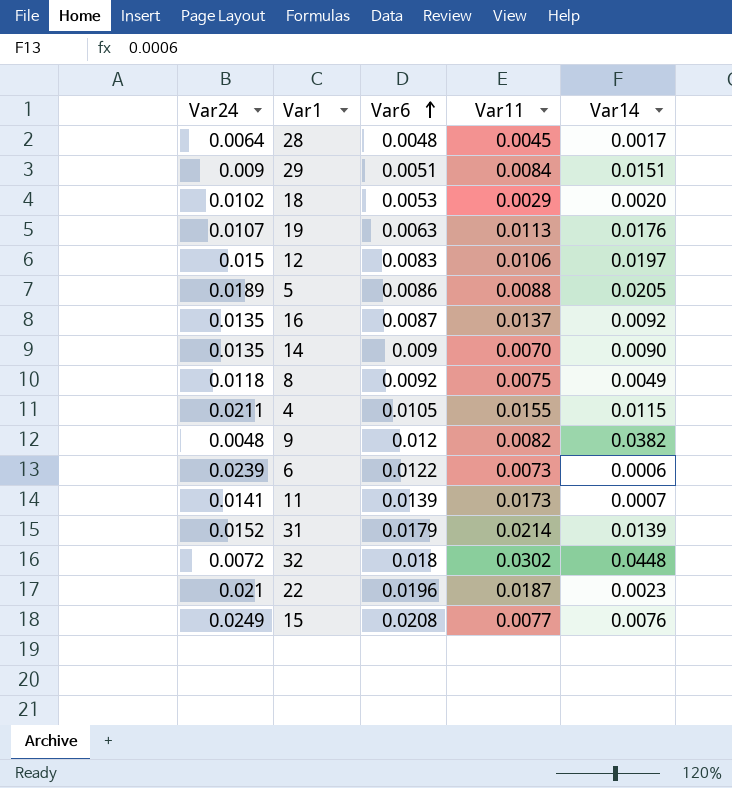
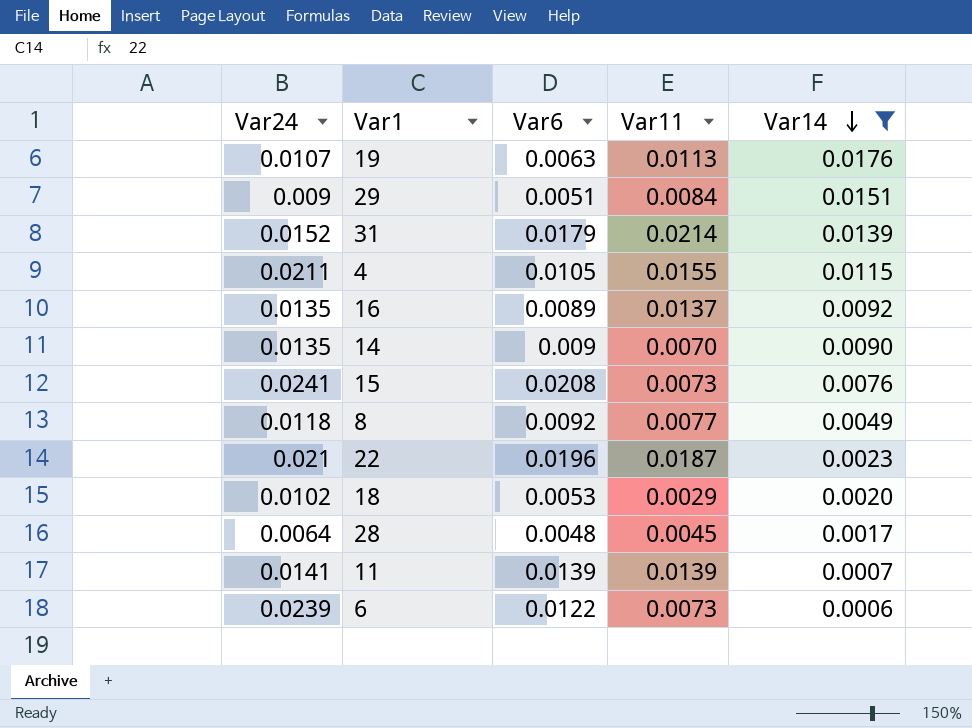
filter: none -> Var14 <= 0.0176
row order: Var6 ascending -> Var14 descending
16 | Var6: 0.0087 -> 0.0089
15 | Var24: 0.0249 -> 0.0241
15 | Var11: 0.0077 -> 0.0073
8 | Var11: 0.0075 -> 0.0077
11 | Var11: 0.0173 -> 0.0139

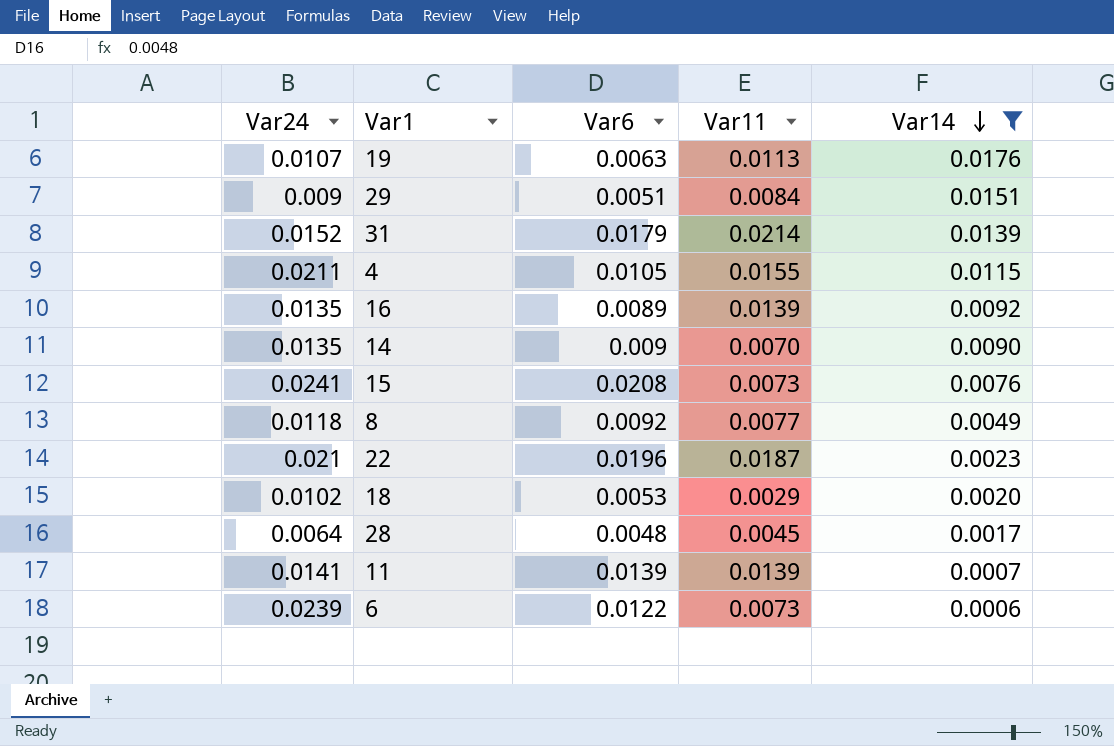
16 | Var11: 0.0137 -> 0.0139

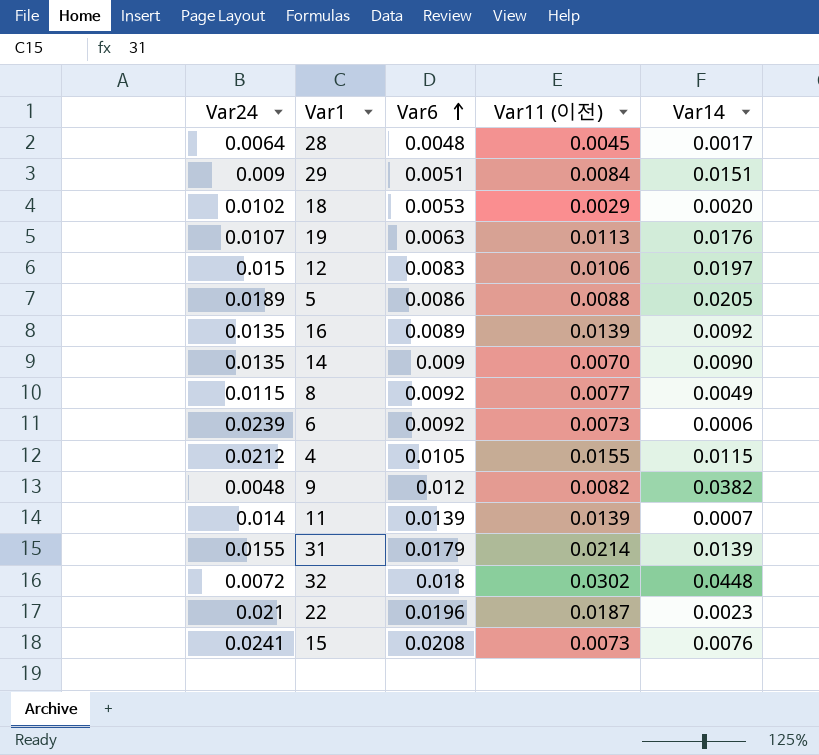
filter: Var14 <= 0.0176 -> none
row order: Var14 descending -> Var6 ascending
column name: Var11 -> Var11 (이전)
8 | Var24: 0.0118 -> 0.0115
6 | Var6: 0.0122 -> 0.0092
4 | Var24: 0.0211 -> 0.0212
11 | Var24: 0.0141 -> 0.014
31 | Var24: 0.0152 -> 0.0155

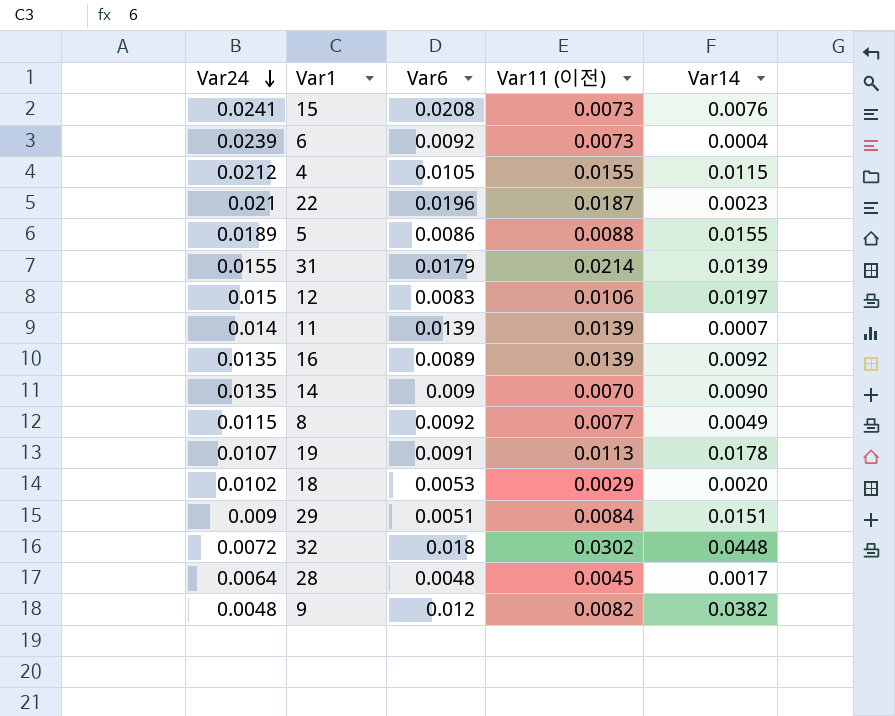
row order: Var6 ascending -> Var24 descending
6 | Var14: 0.0006 -> 0.0004
5 | Var14: 0.0205 -> 0.0155
19 | Var6: 0.0063 -> 0.0091
19 | Var14: 0.0176 -> 0.0178

